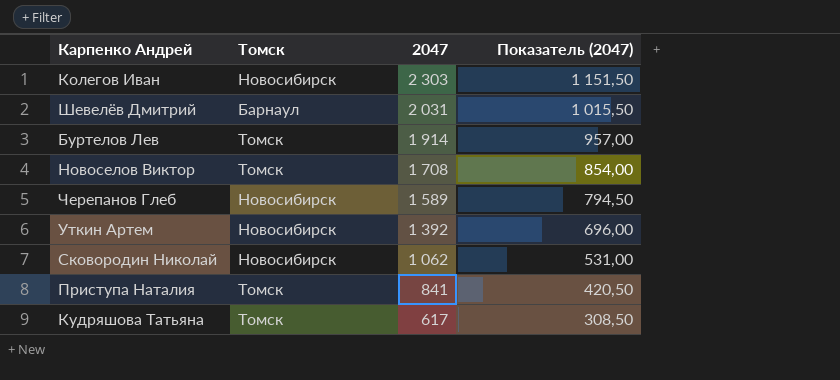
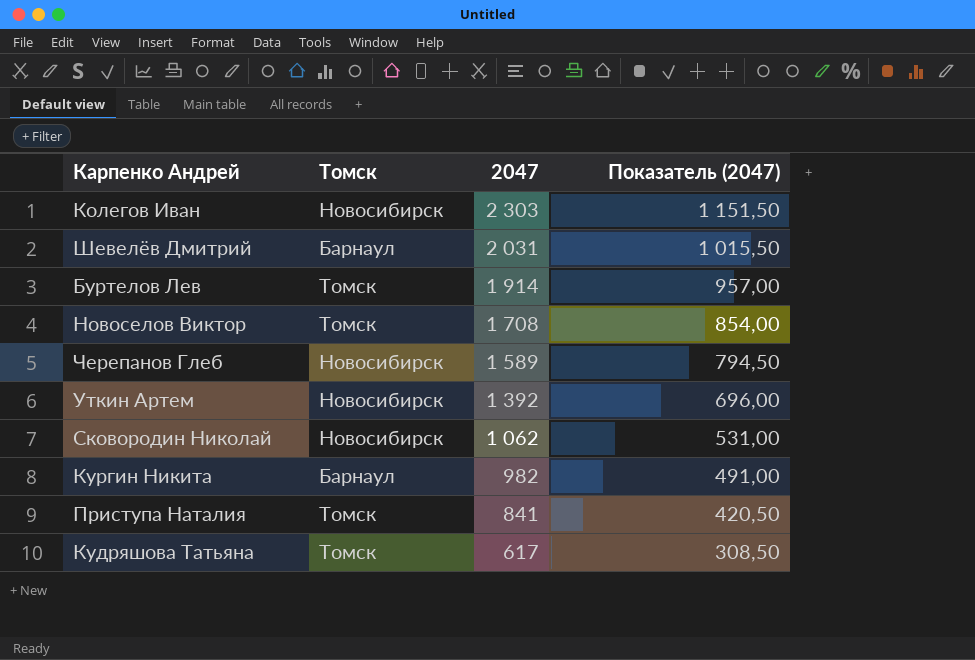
row Кургин Никита: none -> Барнаул | 982 | 491,00

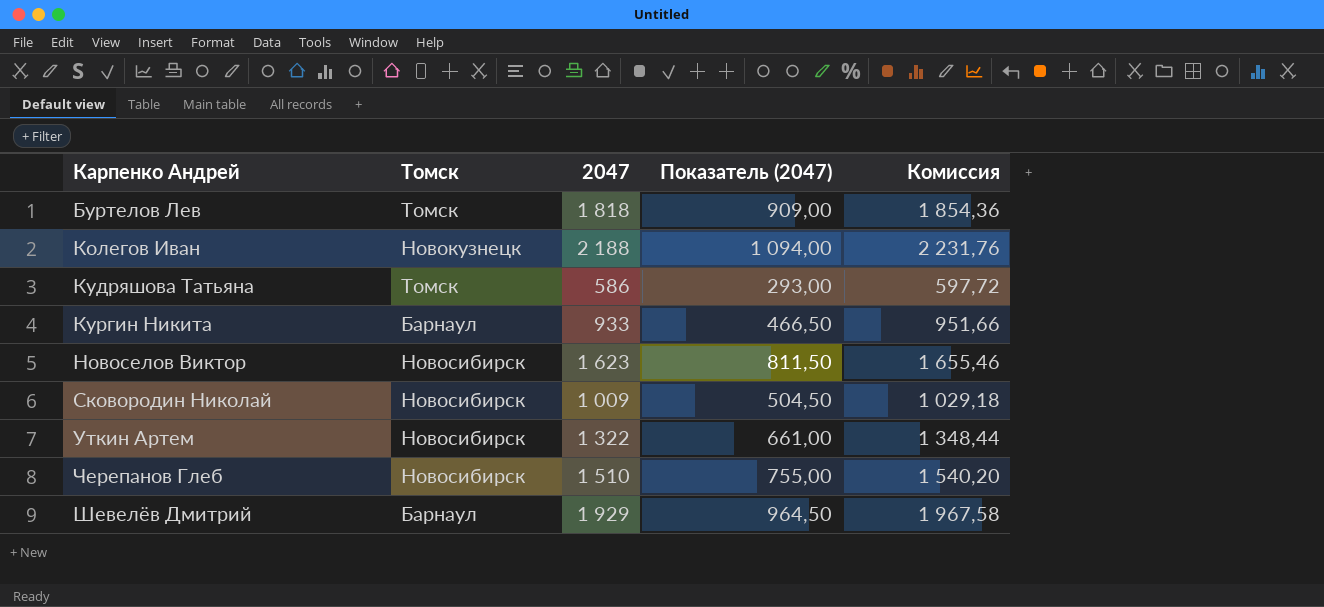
row order: 2047 descending -> Карпенко Андрей ascending
column Комиссия | formula: none -> [2047] * 1,02
row Приступа Наталия: Томск | 841 | 420,50 -> none
Буртелов Лев | 2047: 1 914 -> 1 818
Буртелов Лев | Показатель (2047): 957,00 -> 909,00
Колегов Иван | Томск: Новосибирск -> Новокузнецк
Колегов Иван | 2047: 2 303 -> 2 188
Колегов Иван | Показатель (2047): 1 151,50 -> 1 094,00
Кудряшова Татьяна | 2047: 617 -> 586
Кудряшова Татьяна | Показатель (2047): 308,50 -> 293,00
Кургин Никита | 2047: 982 -> 933
Кургин Никита | Показатель (2047): 491,00 -> 466,50
Новоселов Виктор | Томск: Томск -> Новосибирск
Новоселов Виктор | 2047: 1 708 -> 1 623
Новоселов Виктор | Показатель (2047): 854,00 -> 811,50
Сковородин Николай | 2047: 1 062 -> 1 009
Сковородин Николай | Показатель (2047): 531,00 -> 504,50
Уткин Артем | 2047: 1 392 -> 1 322
Уткин Артем | Показатель (2047): 696,00 -> 661,00
Черепанов Глеб | 2047: 1 589 -> 1 510
Черепанов Глеб | Показатель (2047): 794,50 -> 755,00
Шевелёв Дмитрий | 2047: 2 031 -> 1 929
Шевелёв Дмитрий | Показатель (2047): 1 015,50 -> 964,50

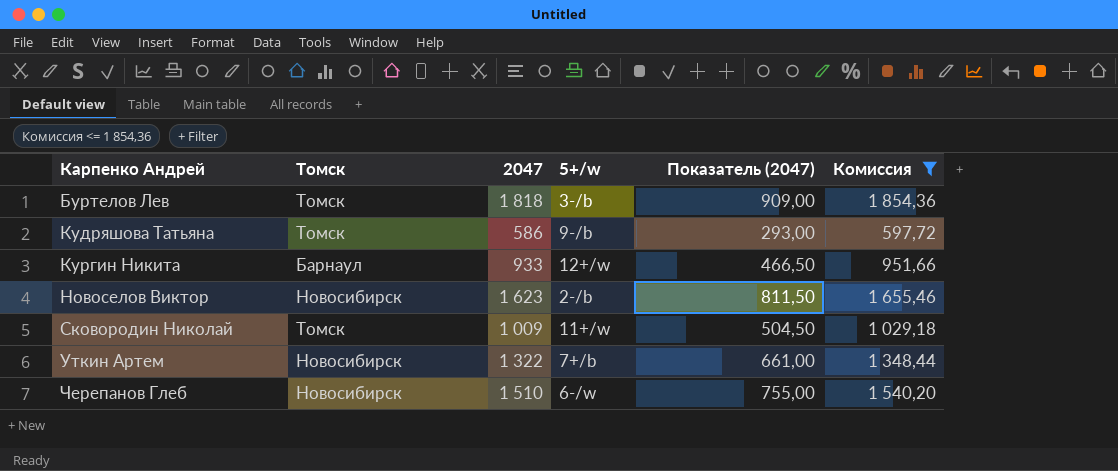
filter: none -> Комиссия <= 1 854,36
column 5+/w | position: none -> 4
Сковородин Николай | Томск: Новосибирск -> Томск

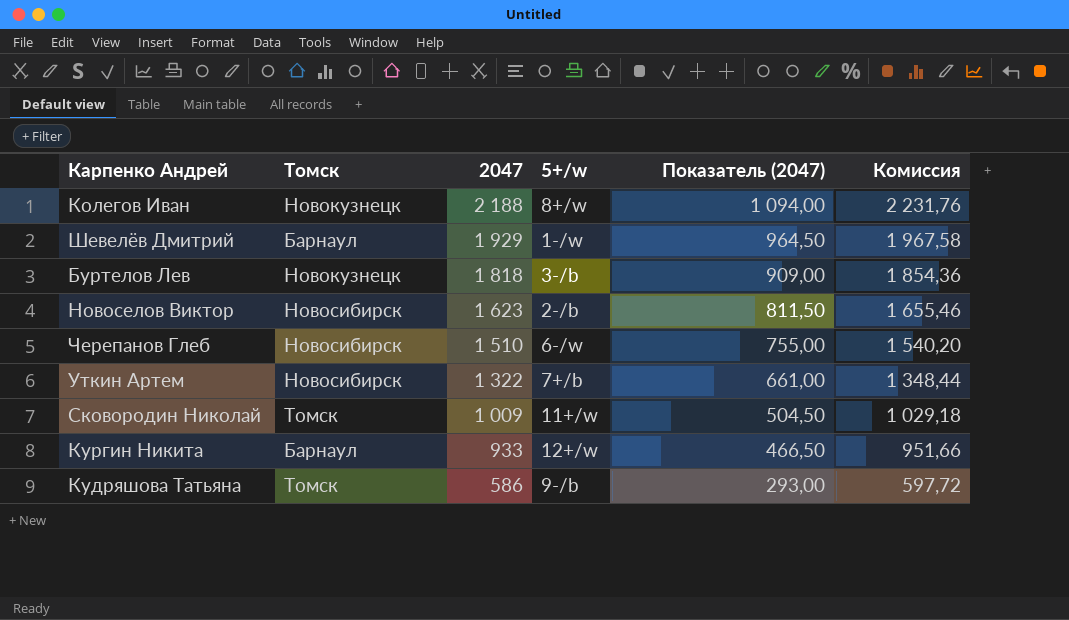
filter: Комиссия <= 1 854,36 -> none
row order: Карпенко Андрей ascending -> 2047 descending
Буртелов Лев | Томск: Томск -> Новокузнецк

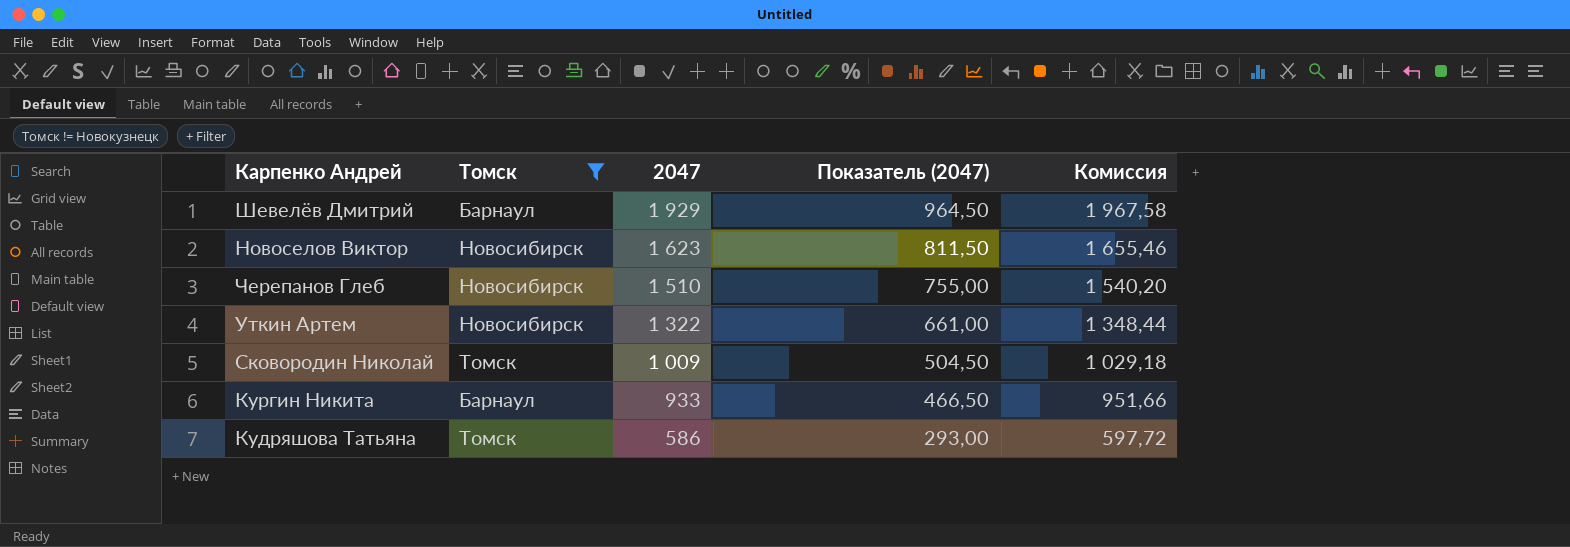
filter: none -> Томск != Новокузнецк
column 5+/w | position: 4 -> none

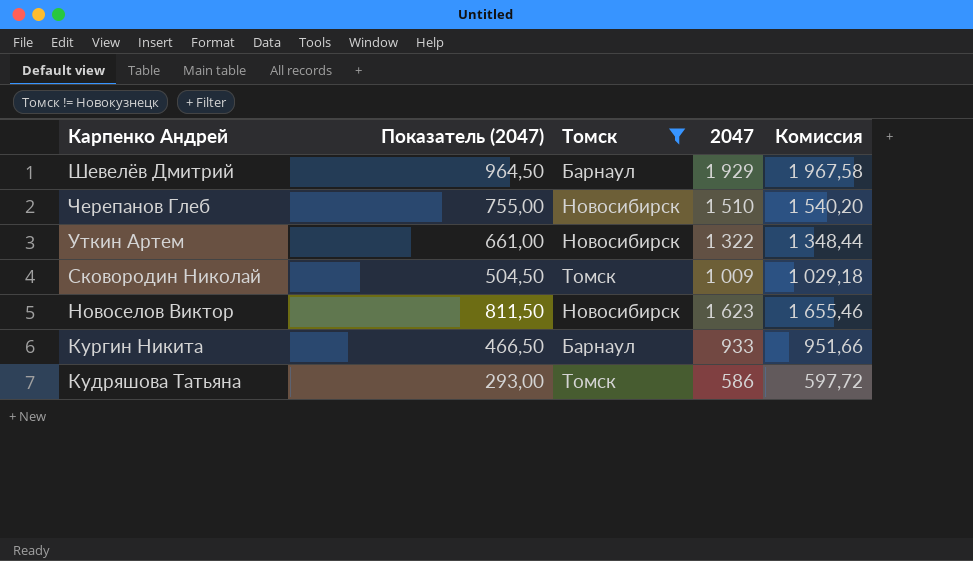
row order: 2047 descending -> Карпенко Андрей descending
column Показатель (2047) | position: 4 -> 2

